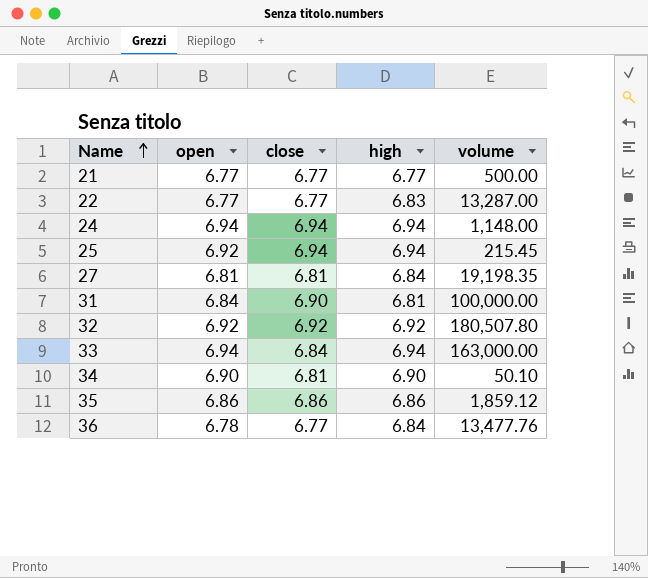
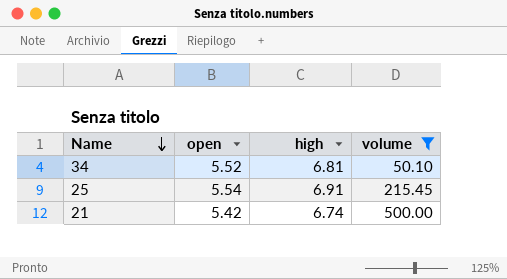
filter: none -> volume <= 500.00
row order: Name ascending -> Name descending
column close | position: 3 -> none
34 | open: 6.90 -> 5.52
34 | high: 6.90 -> 6.81
25 | open: 6.92 -> 5.54
25 | high: 6.94 -> 6.91
21 | open: 6.77 -> 5.42
21 | high: 6.77 -> 6.74

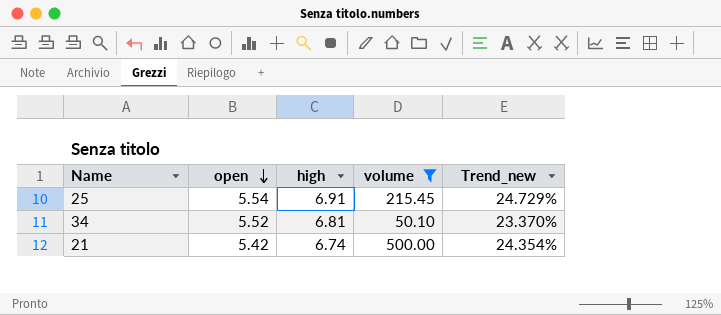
row order: Name descending -> open descending
column Trend_new | formula: none -> ([high] - [open]) / [open]

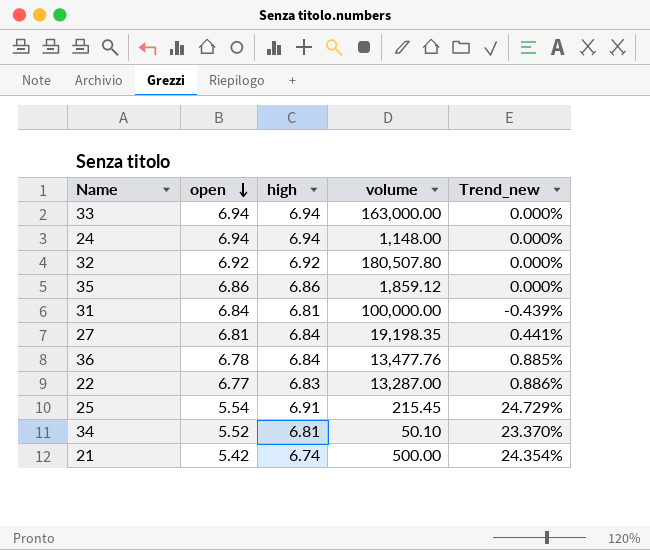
filter: volume <= 500.00 -> none

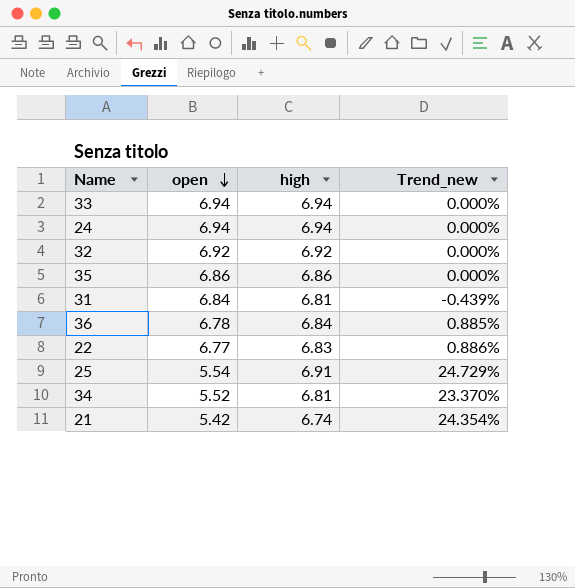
column volume | position: 4 -> none
row 27: 6.81 | 6.84 | 19,198.35 | 0.441% -> none

